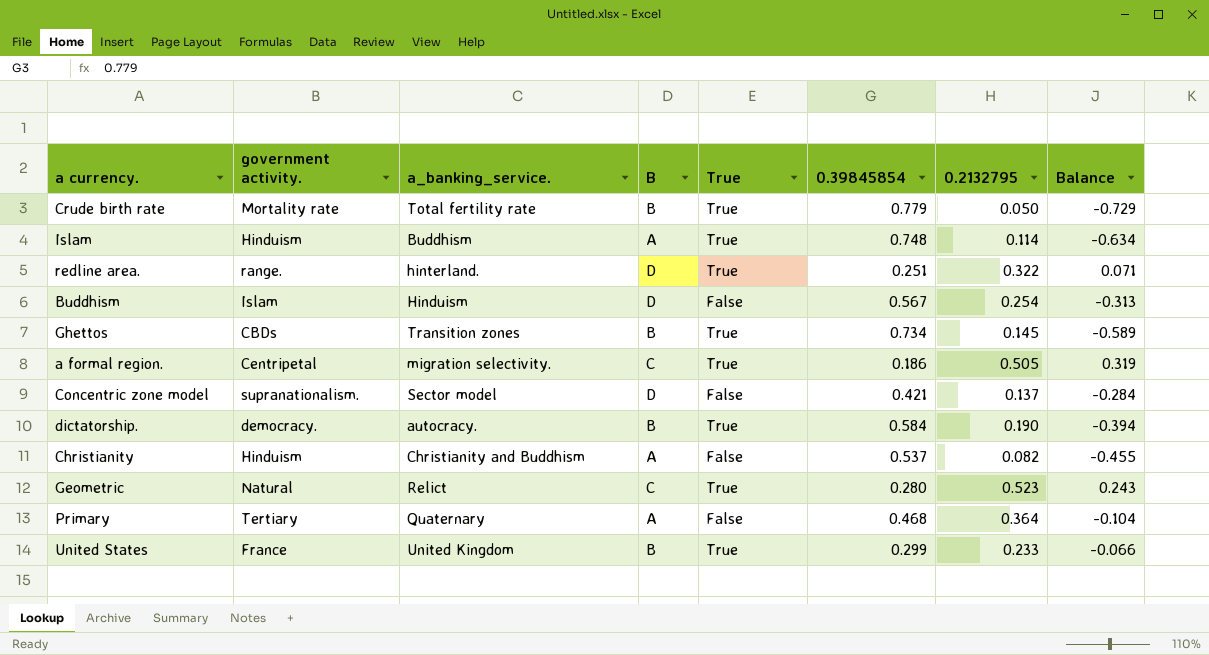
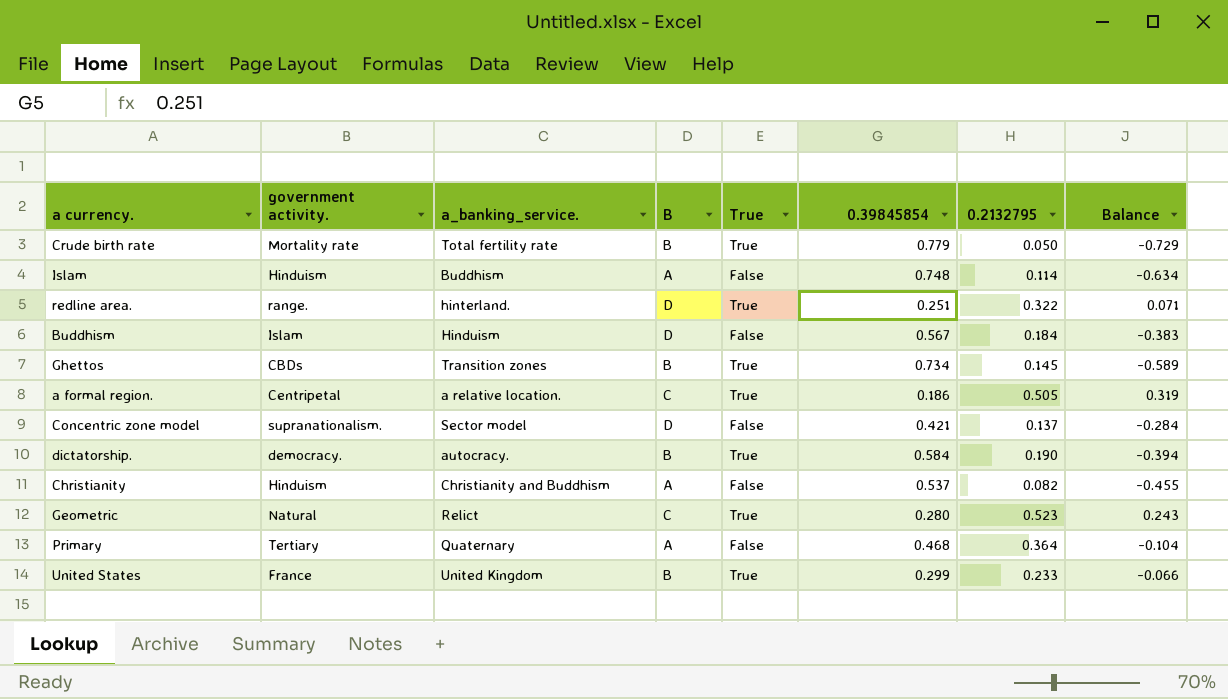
Islam | True: True -> False
Buddhism | 0.2132795: 0.254 -> 0.184
Buddhism | Balance: -0.313 -> -0.383
a formal region. | a_banking_service.: migration selectivity. -> a relative location.

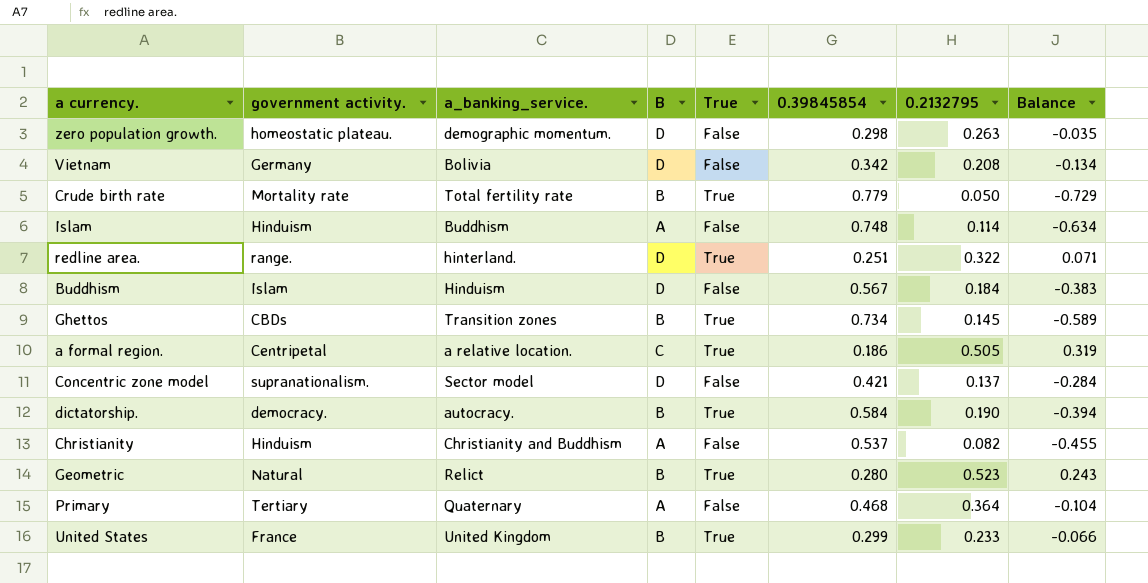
row zero population growth.: none -> homeostatic plateau. | demographic momentum. | D | False | 0.298 | 0.263 | -0.035
row Vietnam: none -> Germany | Bolivia | D | False | 0.342 | 0.208 | -0.134
Geometric | B: C -> B

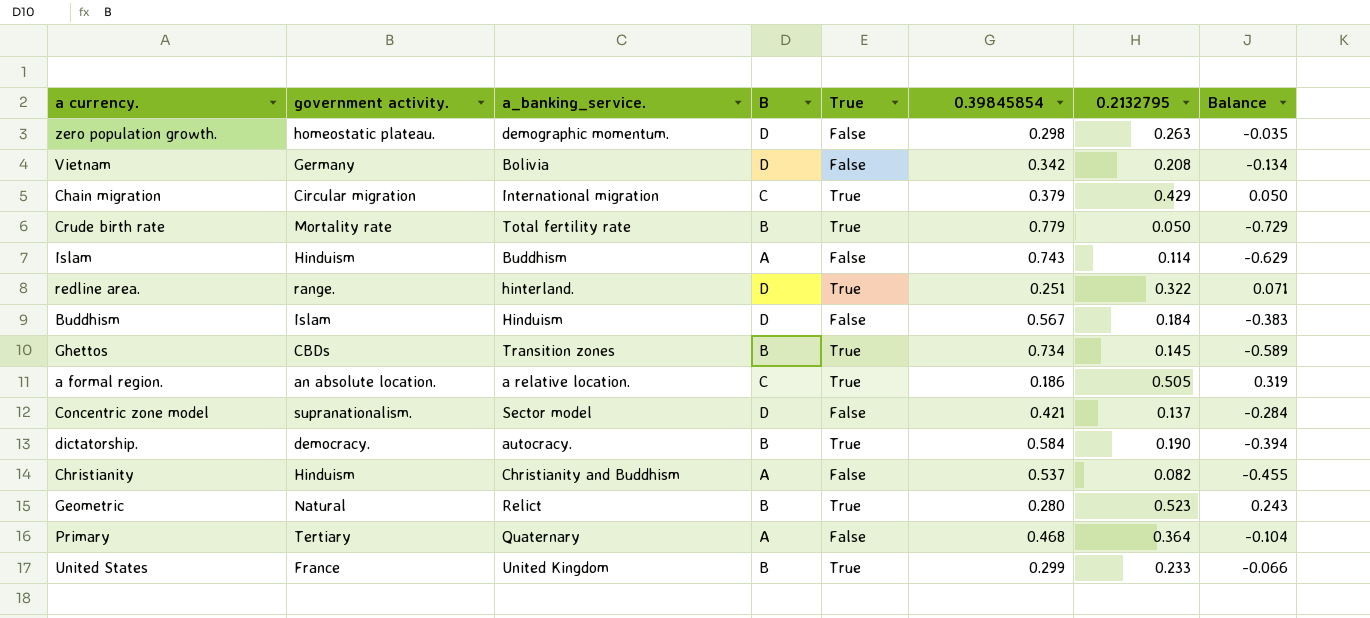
row Chain migration: none -> Circular migration | International migration | C | True | 0.379 | 0.429 | 0.050
Islam | 0.39845854: 0.748 -> 0.743
Islam | Balance: -0.634 -> -0.629
a formal region. | government activity.: Centripetal -> an absolute location.

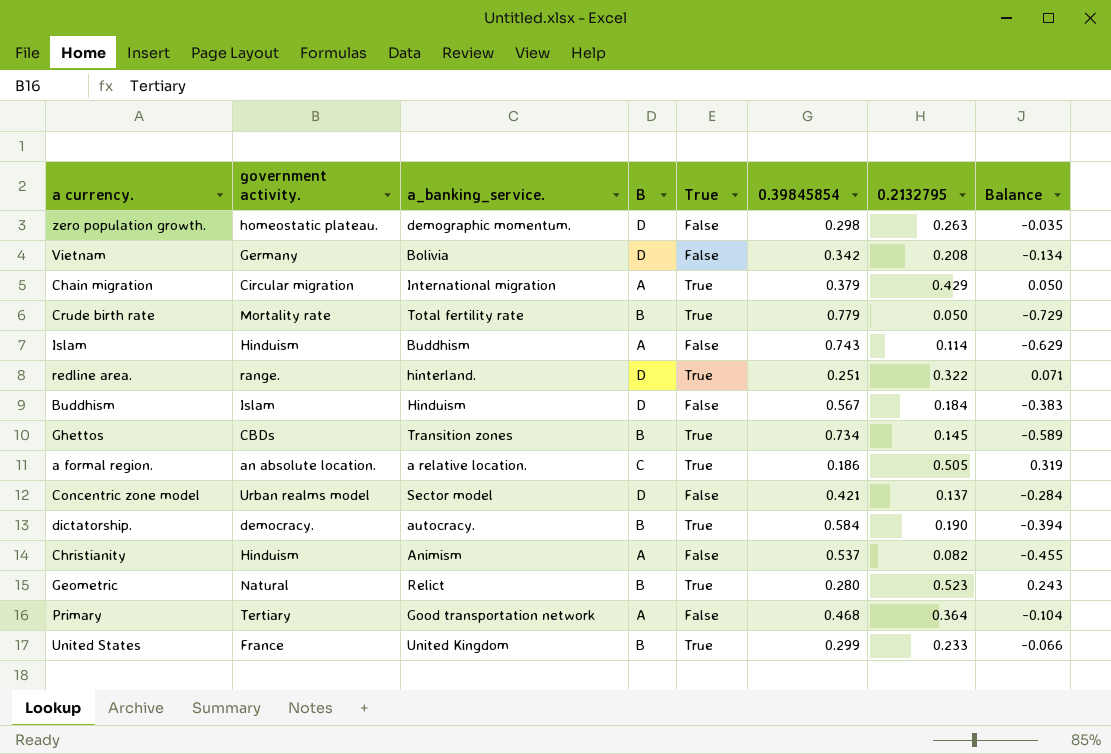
Chain migration | B: C -> A
Concentric zone model | government activity.: supranationalism. -> Urban realms model
Christianity | a_banking_service.: Christianity and Buddhism -> Animism
Primary | a_banking_service.: Quaternary -> Good transportation network

